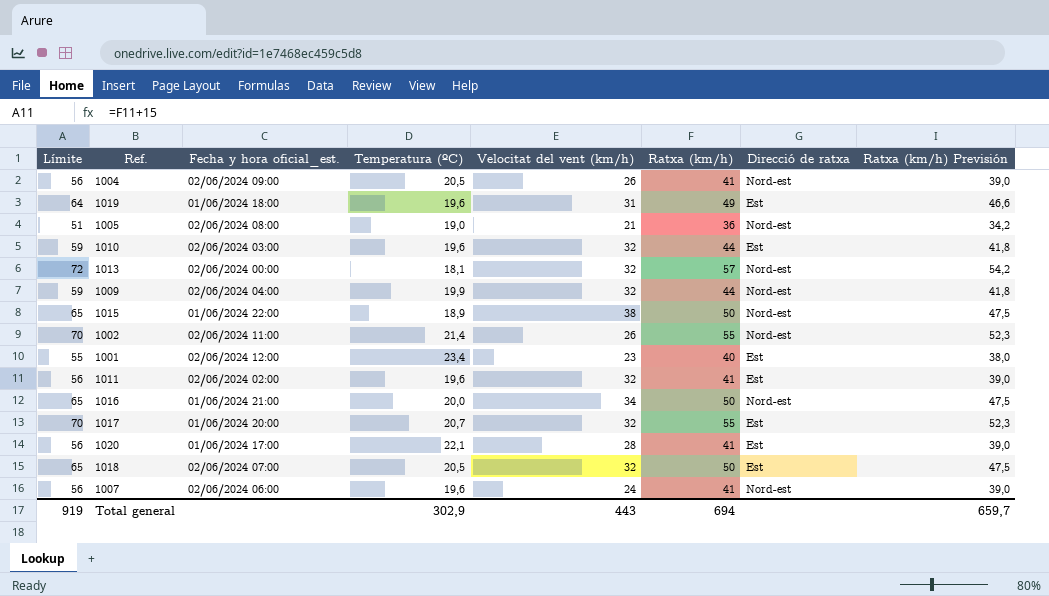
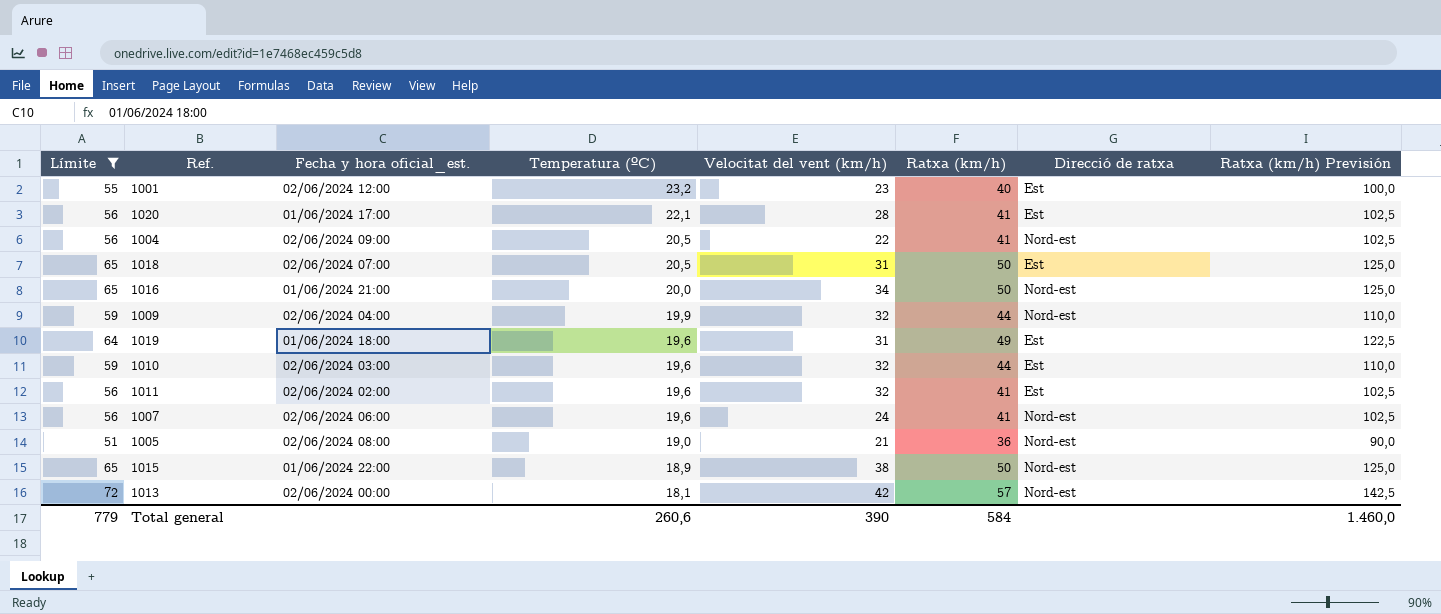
filter: none -> Límite != 70
row order: none -> Temperatura (ºC) descending
column Ratxa (km/h) Previsión | formula: [Ratxa (km/h)] * 0,95 -> [Ratxa (km/h)] * 2,5
1001 | Temperatura (ºC): 23,4 -> 23,2
1004 | Velocitat del vent (km/h): 26 -> 22
1018 | Velocitat del vent (km/h): 32 -> 31
1013 | Velocitat del vent (km/h): 32 -> 42
Total general | Límite: 919 -> 779
Total general | Temperatura (ºC): 302,9 -> 260,6
Total general | Velocitat del vent (km/h): 443 -> 390
Total general | Ratxa (km/h): 694 -> 584
Total general | Ratxa (km/h) Previsión: 659,7 -> 1.460,0

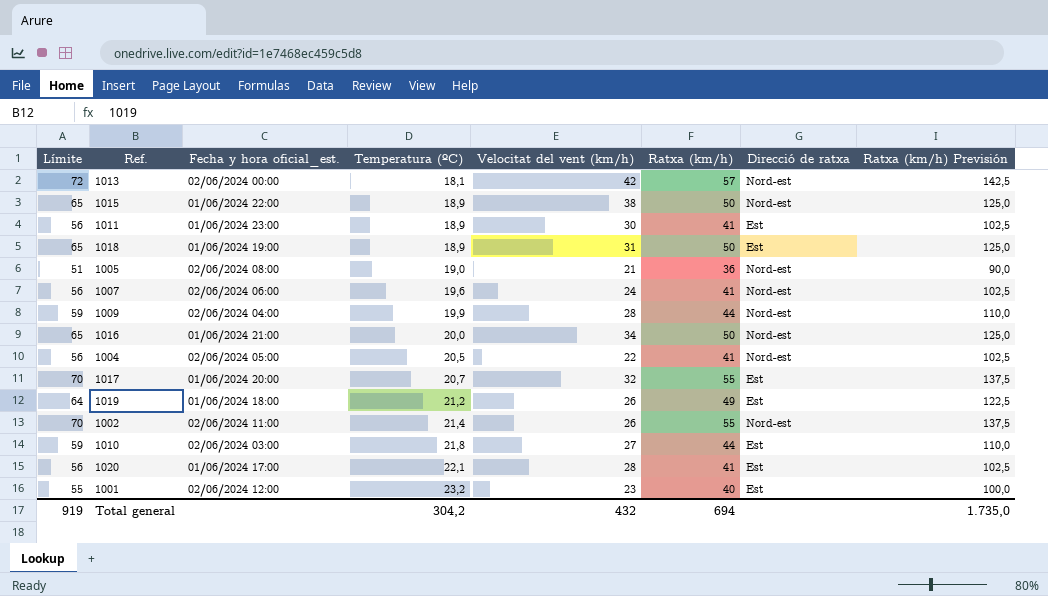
filter: Límite != 70 -> none
row order: Temperatura (ºC) descending -> Temperatura (ºC) ascending
1011 | Fecha y hora oficial_est.: 02/06/2024 02:00 -> 01/06/2024 23:00
1011 | Temperatura (ºC): 19,6 -> 18,9
1011 | Velocitat del vent (km/h): 32 -> 30
1018 | Fecha y hora oficial_est.: 02/06/2024 07:00 -> 01/06/2024 19:00
1018 | Temperatura (ºC): 20,5 -> 18,9
1009 | Velocitat del vent (km/h): 32 -> 28
1004 | Fecha y hora oficial_est.: 02/06/2024 09:00 -> 02/06/2024 05:00
1019 | Temperatura (ºC): 19,6 -> 21,2
1019 | Velocitat del vent (km/h): 31 -> 26
1010 | Temperatura (ºC): 19,6 -> 21,8
1010 | Velocitat del vent (km/h): 32 -> 27
Total general | Límite: 779 -> 919
Total general | Temperatura (ºC): 260,6 -> 304,2
Total general | Velocitat del vent (km/h): 390 -> 432
Total general | Ratxa (km/h): 584 -> 694
Total general | Ratxa (km/h) Previsión: 1.460,0 -> 1.735,0

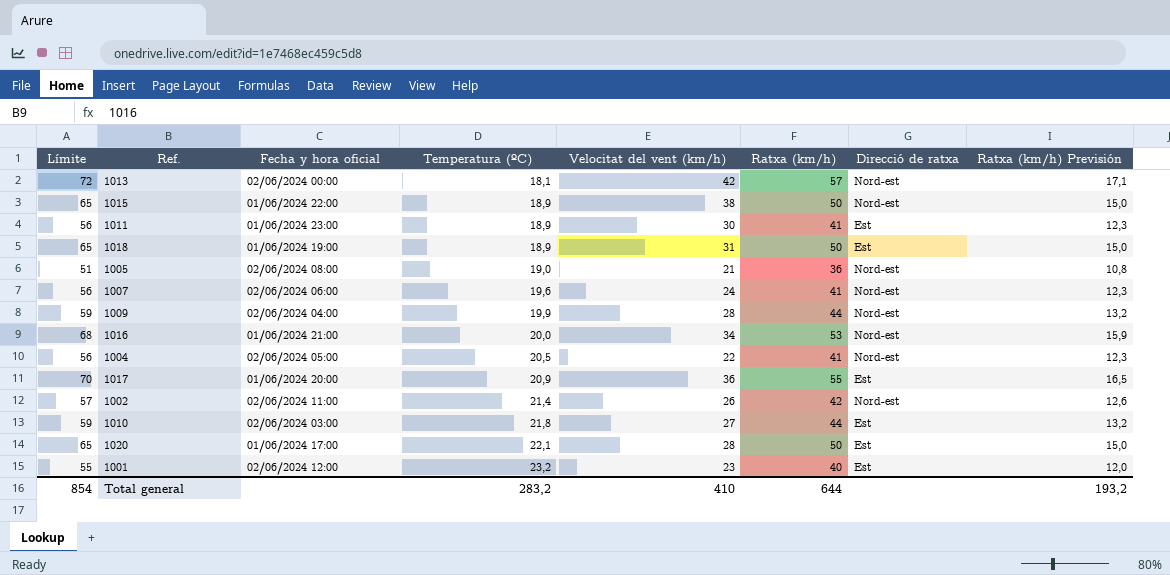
column name: Fecha y hora oficial_est. -> Fecha y hora oficial
column Ratxa (km/h) Previsión | formula: [Ratxa (km/h)] * 2,5 -> [Ratxa (km/h)] * 0,3
row 1019: 64 | 01/06/2024 18:00 | 21,2 | 26 | 49 | Est | 122,5 -> none
1016 | Límite: 65 -> 68
1016 | Ratxa (km/h): 50 -> 53
1017 | Temperatura (ºC): 20,7 -> 20,9
1017 | Velocitat del vent (km/h): 32 -> 36
1002 | Límite: 70 -> 57
1002 | Ratxa (km/h): 55 -> 42
1020 | Límite: 56 -> 65
1020 | Ratxa (km/h): 41 -> 50
Total general | Límite: 919 -> 854
Total general | Temperatura (ºC): 304,2 -> 283,2
Total general | Velocitat del vent (km/h): 432 -> 410
Total general | Ratxa (km/h): 694 -> 644
Total general | Ratxa (km/h) Previsión: 1.735,0 -> 193,2

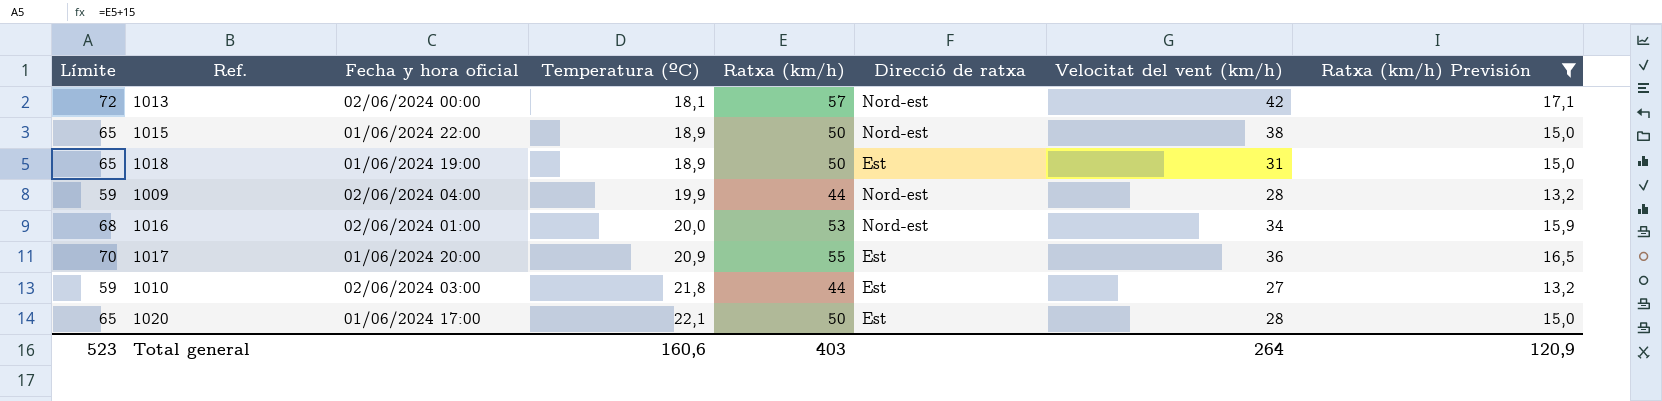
filter: none -> Ratxa (km/h) Previsión >= 13,2
column Velocitat del vent (km/h) | position: 5 -> 7
1016 | Fecha y hora oficial: 01/06/2024 21:00 -> 02/06/2024 01:00
Total general | Límite: 854 -> 523
Total general | Temperatura (ºC): 283,2 -> 160,6
Total general | Ratxa (km/h): 644 -> 403
Total general | Velocitat del vent (km/h): 410 -> 264
Total general | Ratxa (km/h) Previsión: 193,2 -> 120,9

